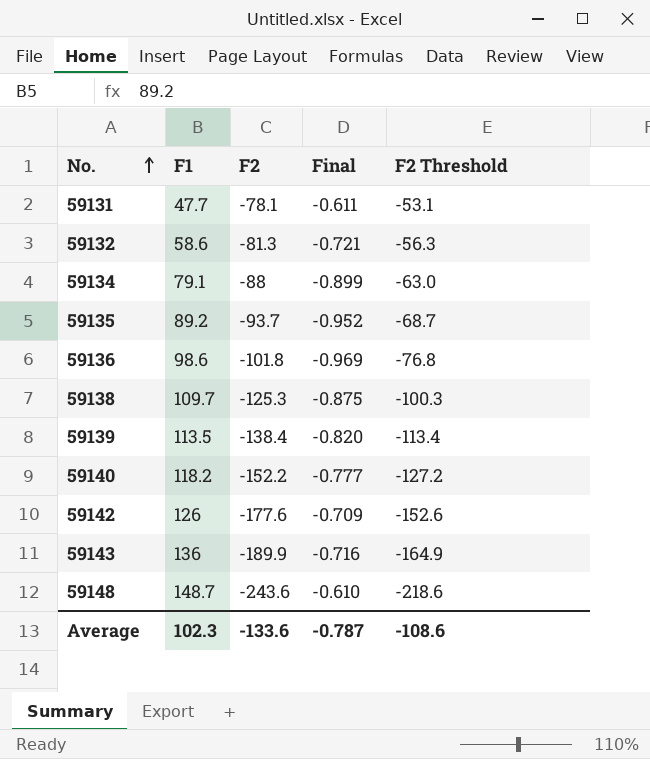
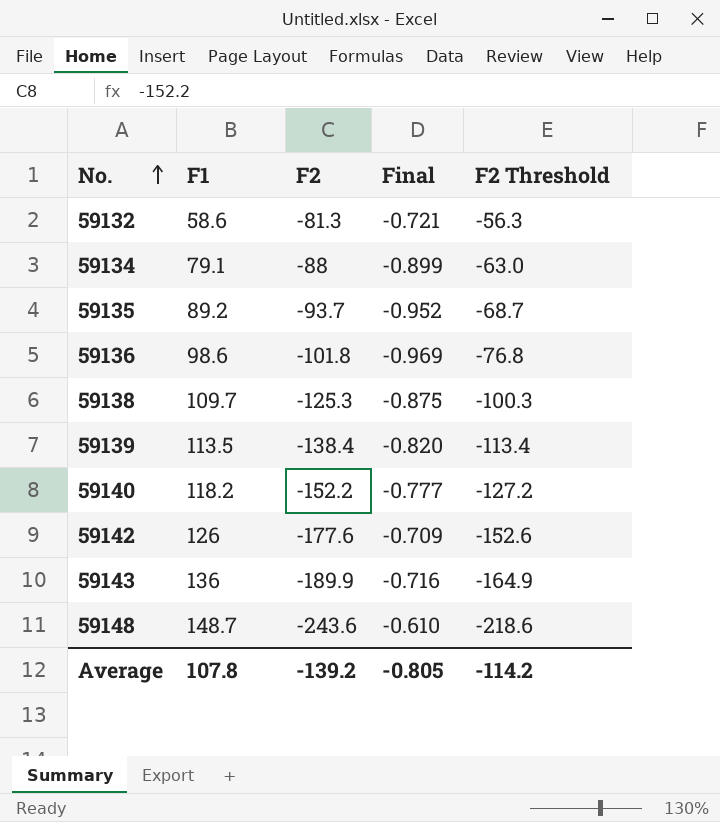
row 59131: 47.7 | -78.1 | -0.611 | -53.1 -> none
Average | F1: 102.3 -> 107.8
Average | F2: -133.6 -> -139.2
Average | Final: -0.787 -> -0.805
Average | F2 Threshold: -108.6 -> -114.2

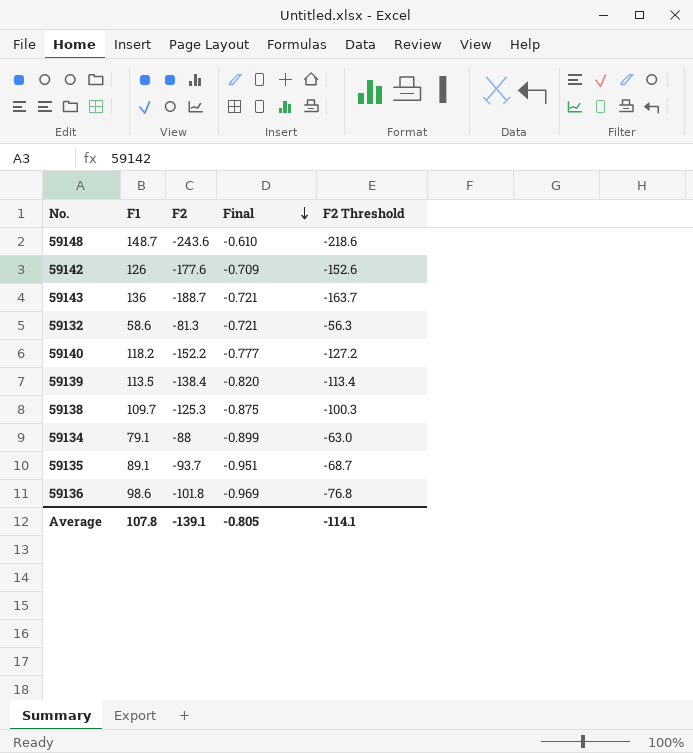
row order: No. ascending -> Final descending
59143 | F2: -189.9 -> -188.7
59143 | Final: -0.716 -> -0.721
59143 | F2 Threshold: -164.9 -> -163.7
59135 | F1: 89.2 -> 89.1
59135 | Final: -0.952 -> -0.951
Average | F2: -139.2 -> -139.1
Average | F2 Threshold: -114.2 -> -114.1

